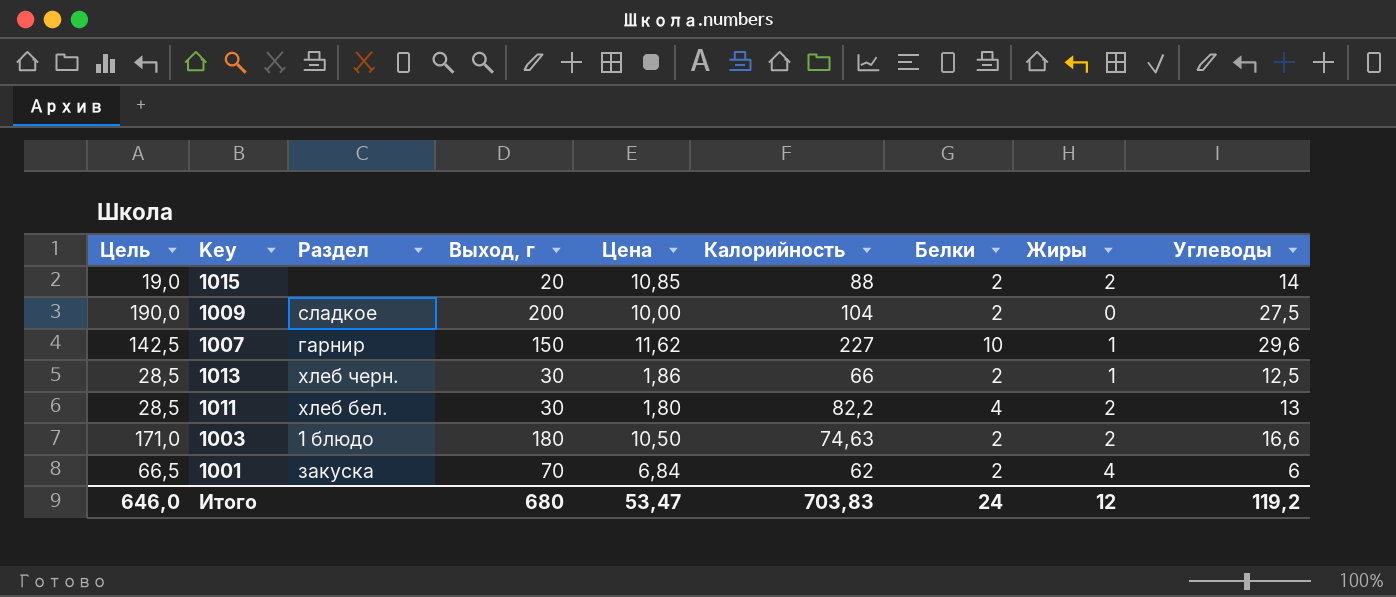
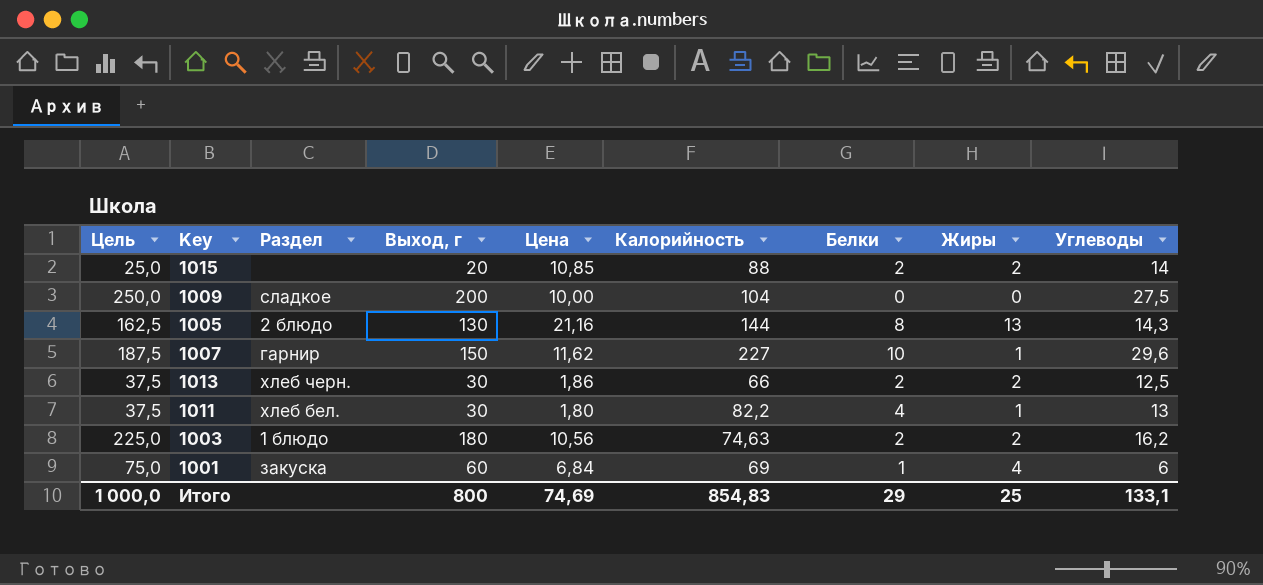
column Цель | formula: [Выход, г] * 0,95 -> [Выход, г] * 1,25
1009 | Белки: 2 -> 0
row 1005: none -> 162,5 | 2 блюдо | 130 | 21,16 | 144 | 8 | 13 | 14,3
1013 | Жиры: 1 -> 2
1011 | Жиры: 2 -> 1
1003 | Цена: 10,50 -> 10,56
1003 | Углеводы: 16,6 -> 16,2
1001 | Выход, г: 70 -> 60
1001 | Калорийность: 62 -> 69
1001 | Белки: 2 -> 1
Итого | Цель: 646,0 -> 1 000,0
Итого | Выход, г: 680 -> 800
Итого | Цена: 53,47 -> 74,69
Итого | Калорийность: 703,83 -> 854,83
Итого | Белки: 24 -> 29
Итого | Жиры: 12 -> 25
Итого | Углеводы: 119,2 -> 133,1

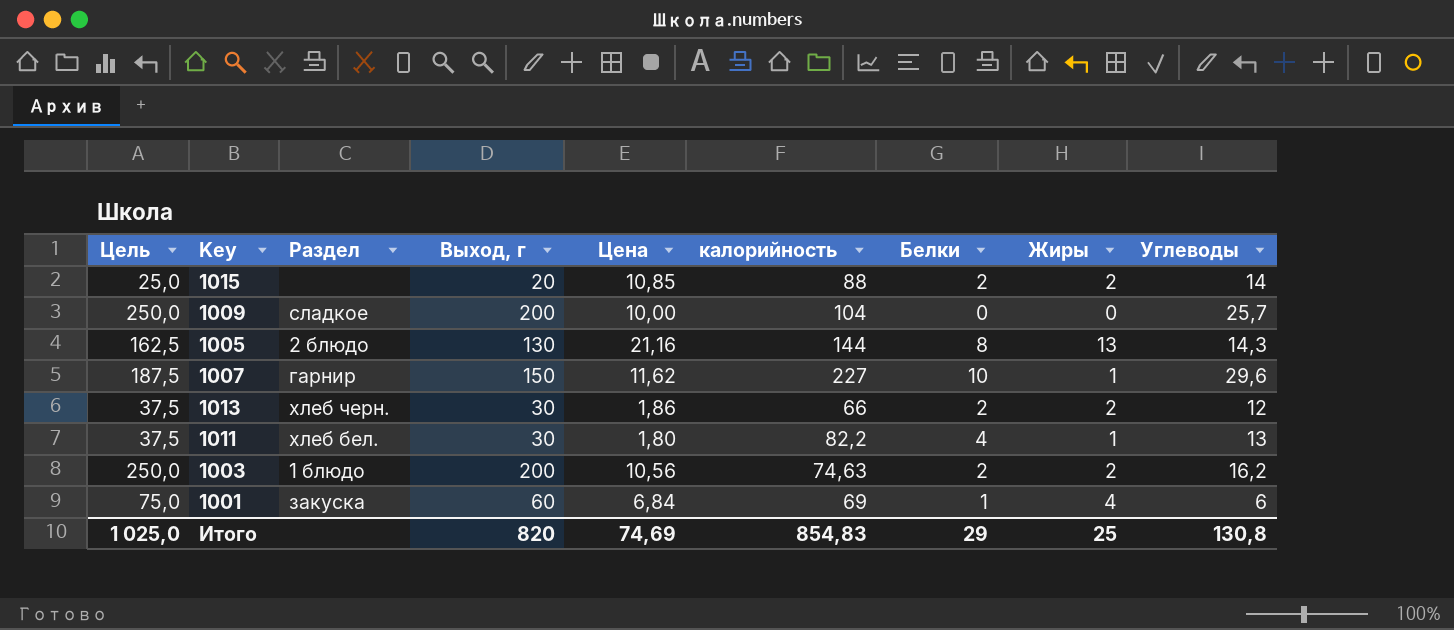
column name: Калорийность -> калорийность
1009 | Углеводы: 27,5 -> 25,7
1013 | Углеводы: 12,5 -> 12
1003 | Цель: 225,0 -> 250,0
1003 | Выход, г: 180 -> 200
Итого | Цель: 1 000,0 -> 1 025,0
Итого | Выход, г: 800 -> 820
Итого | Углеводы: 133,1 -> 130,8

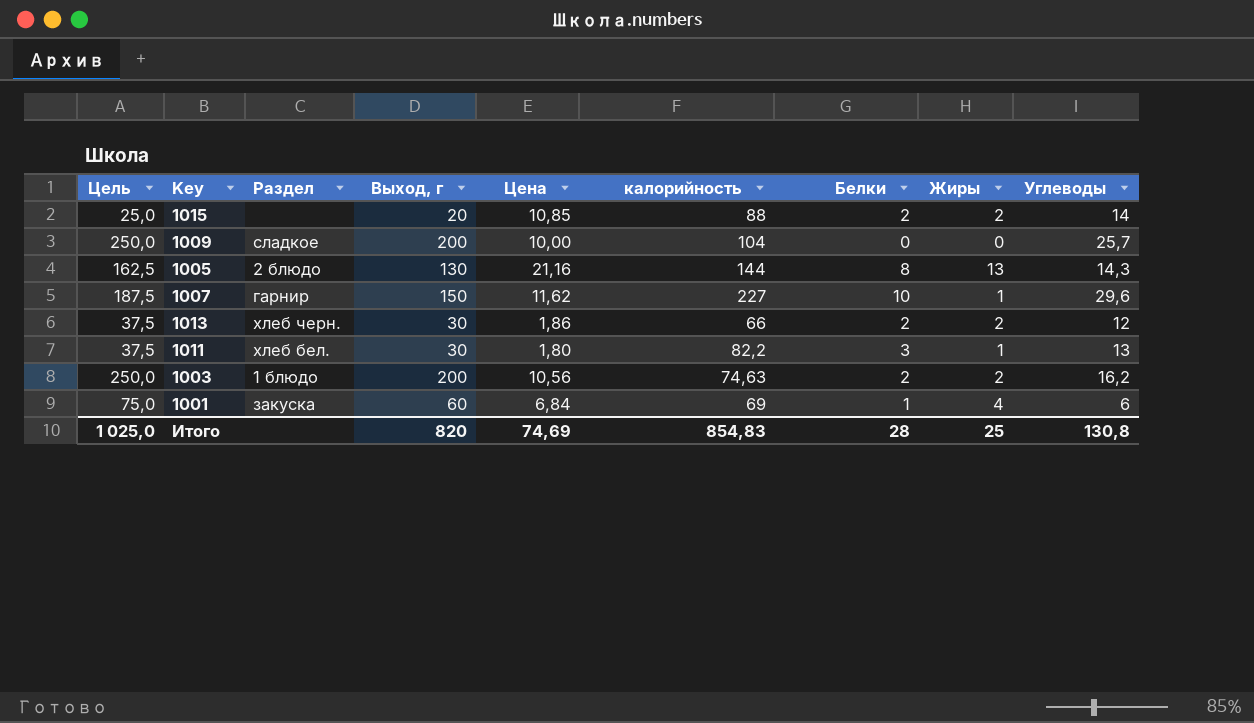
1011 | Белки: 4 -> 3
Итого | Белки: 29 -> 28

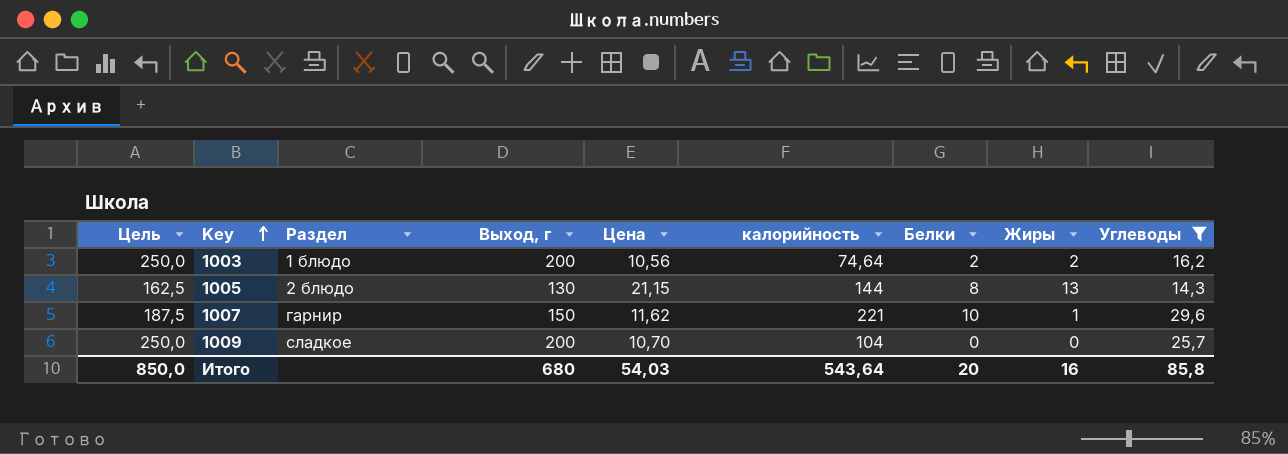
filter: none -> Углеводы >= 14,3
row order: none -> Key ascending
1003 | калорийность: 74,63 -> 74,64
1005 | Цена: 21,16 -> 21,15
1007 | калорийность: 227 -> 221
1009 | Цена: 10,00 -> 10,70
Итого | Цель: 1 025,0 -> 850,0
Итого | Выход, г: 820 -> 680
Итого | Цена: 74,69 -> 54,03
Итого | калорийность: 854,83 -> 543,64
Итого | Белки: 28 -> 20
Итого | Жиры: 25 -> 16
Итого | Углеводы: 130,8 -> 85,8

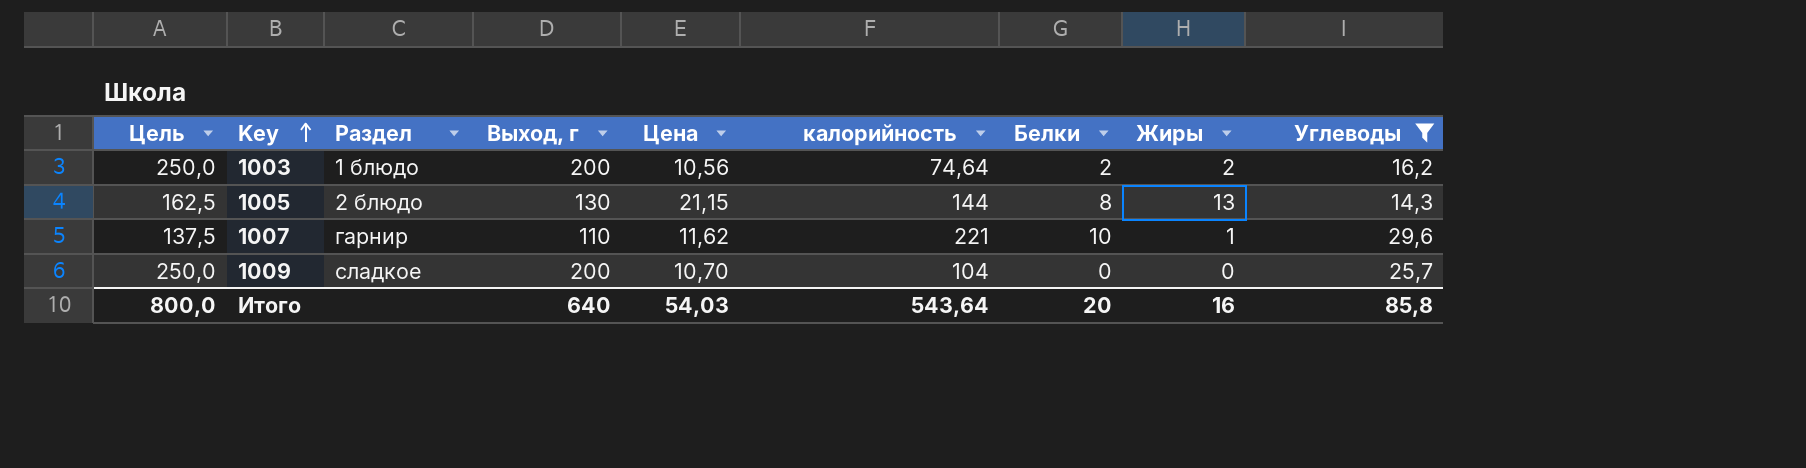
1007 | Цель: 187,5 -> 137,5
1007 | Выход, г: 150 -> 110
Итого | Цель: 850,0 -> 800,0
Итого | Выход, г: 680 -> 640

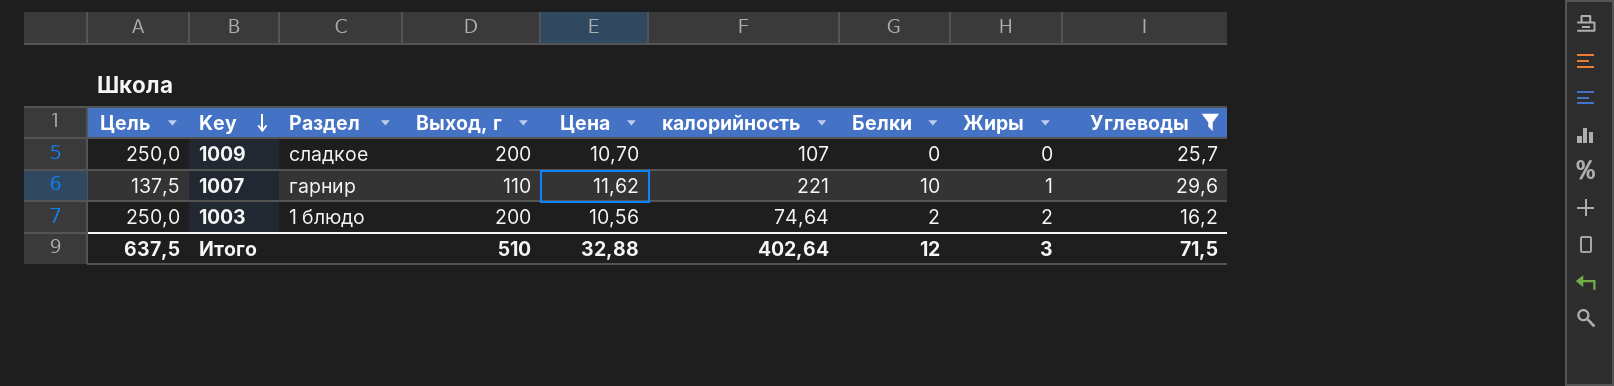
row order: Key ascending -> Key descending
row 1005: 162,5 | 2 блюдо | 130 | 21,15 | 144 | 8 | 13 | 14,3 -> none
1009 | калорийность: 104 -> 107
Итого | Цель: 800,0 -> 637,5
Итого | Выход, г: 640 -> 510
Итого | Цена: 54,03 -> 32,88
Итого | калорийность: 543,64 -> 402,64
Итого | Белки: 20 -> 12
Итого | Жиры: 16 -> 3
Итого | Углеводы: 85,8 -> 71,5

